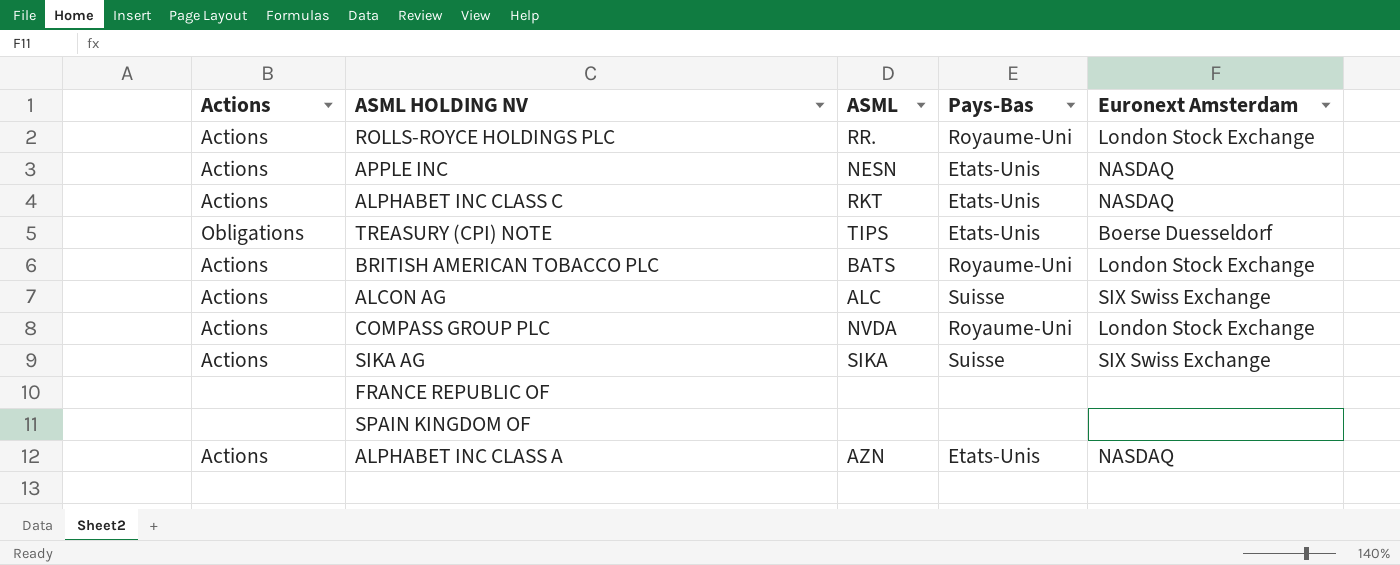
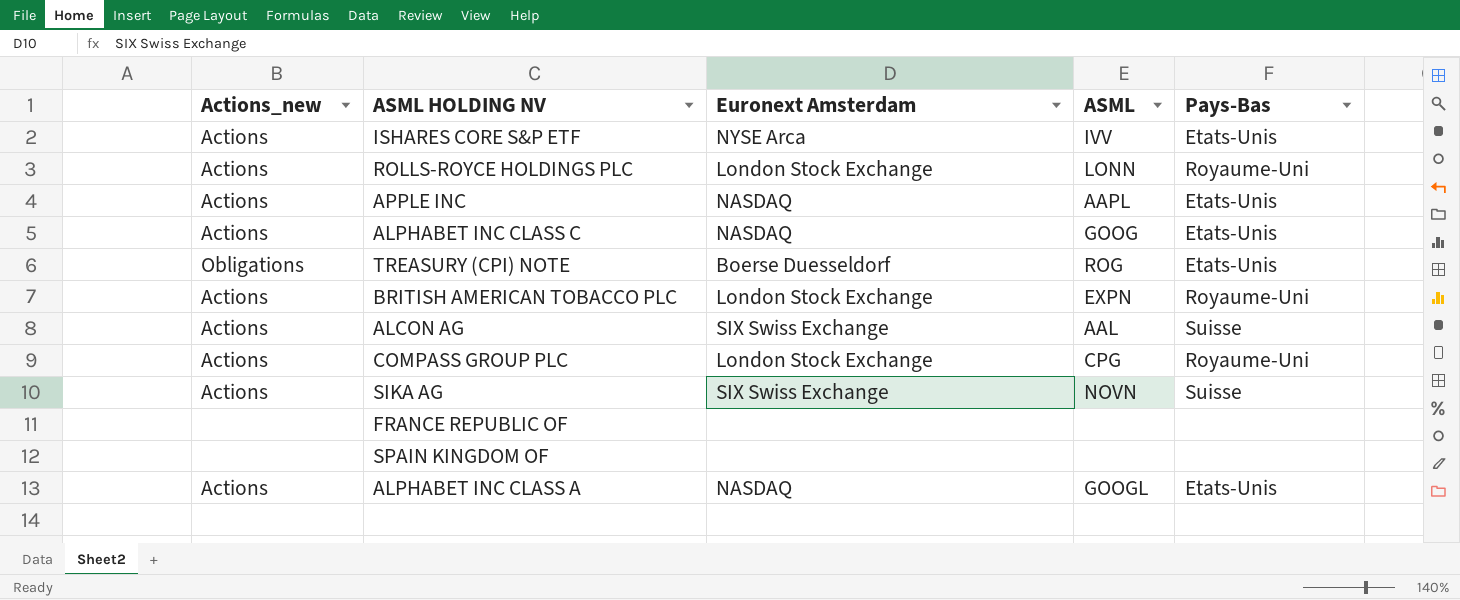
column name: Actions -> Actions_new
column Euronext Amsterdam | position: 5 -> 3
row ISHARES CORE S&P ETF: none -> Actions | NYSE Arca | IVV | Etats-Unis
ROLLS-ROYCE HOLDINGS PLC | ASML: RR. -> LONN
APPLE INC | ASML: NESN -> AAPL
ALPHABET INC CLASS C | ASML: RKT -> GOOG
TREASURY (CPI) NOTE | ASML: TIPS -> ROG
BRITISH AMERICAN TOBACCO PLC | ASML: BATS -> EXPN
ALCON AG | ASML: ALC -> AAL
COMPASS GROUP PLC | ASML: NVDA -> CPG
SIKA AG | ASML: SIKA -> NOVN
ALPHABET INC CLASS A | ASML: AZN -> GOOGL

